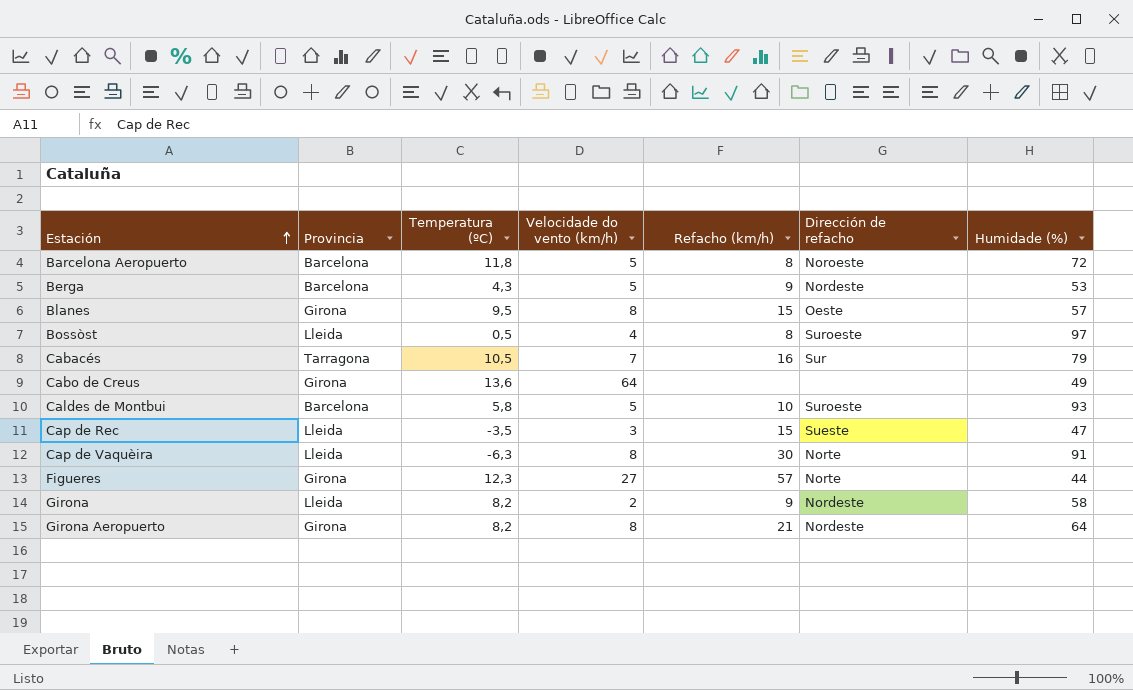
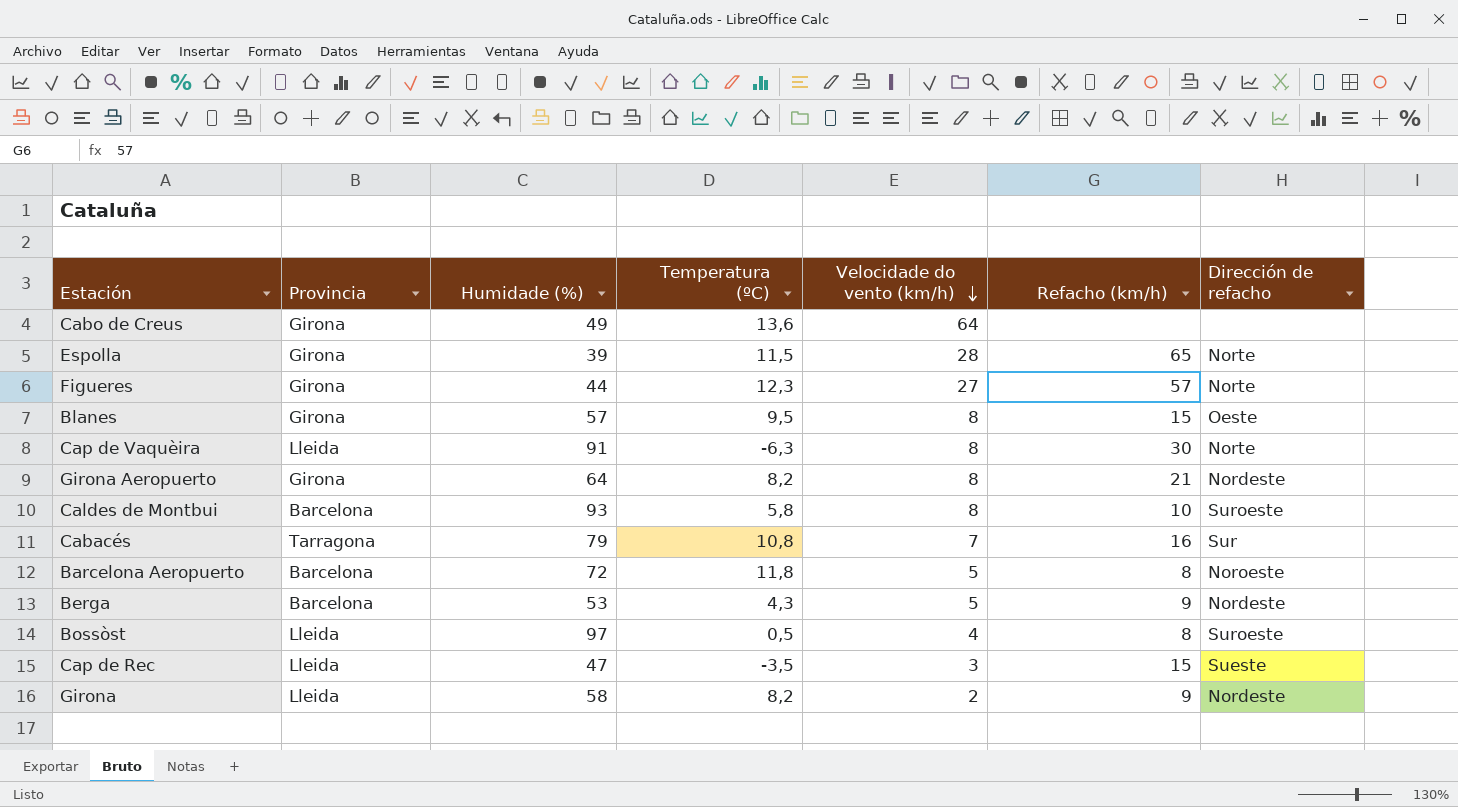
row order: Estación ascending -> Velocidade do vento (km/h) descending
column Humidade (%) | position: 7 -> 3
row Espolla: none -> Girona | 39 | 11,5 | 28 | 65 | Norte
Caldes de Montbui | Velocidade do vento (km/h): 5 -> 8
Cabacés | Temperatura (ºC): 10,5 -> 10,8

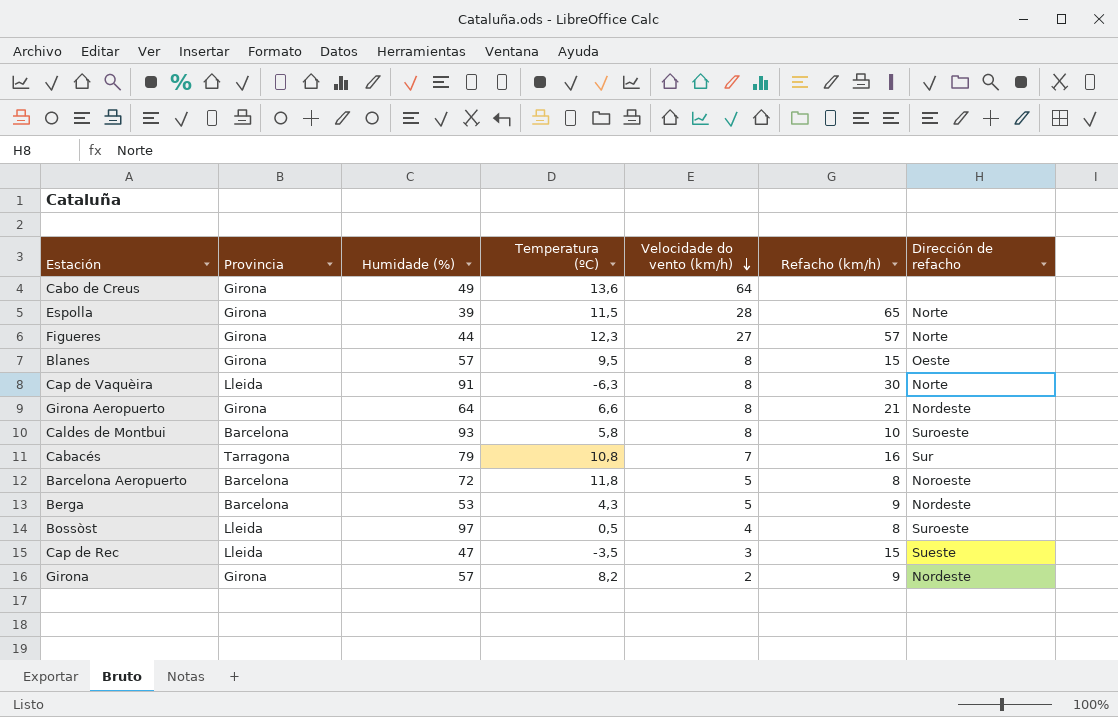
Girona Aeropuerto | Temperatura (ºC): 8,2 -> 6,6
Girona | Provincia: Lleida -> Girona
Girona | Humidade (%): 58 -> 57

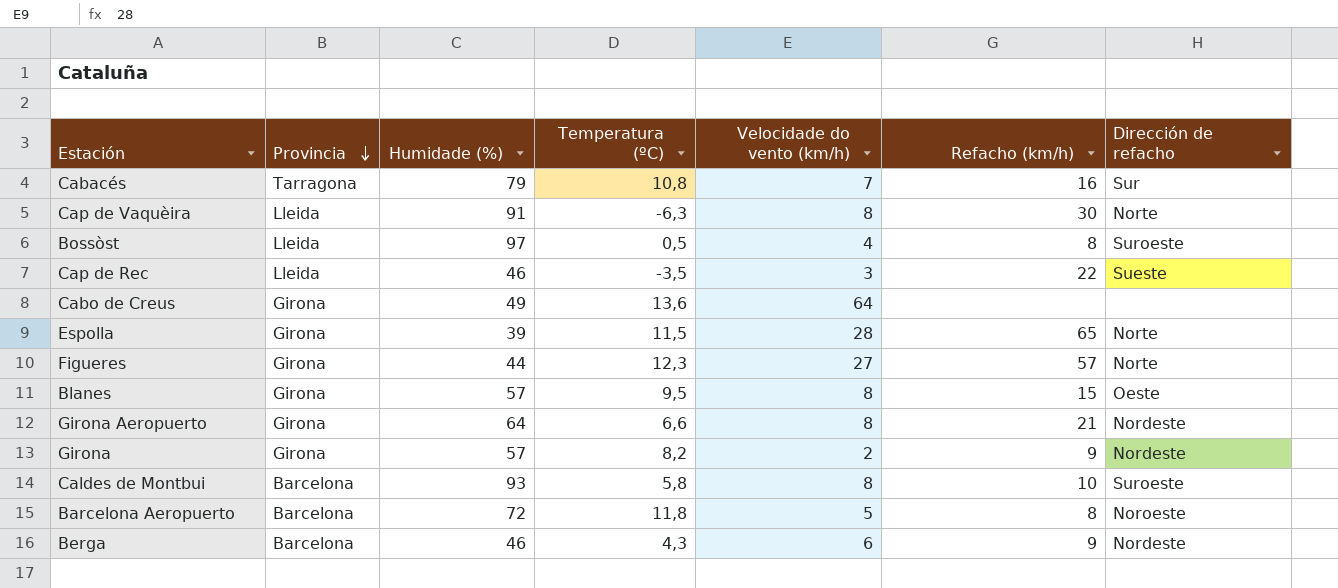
row order: Velocidade do vento (km/h) descending -> Provincia descending
Cap de Rec | Humidade (%): 47 -> 46
Cap de Rec | Refacho (km/h): 15 -> 22
Berga | Humidade (%): 53 -> 46
Berga | Velocidade do vento (km/h): 5 -> 6

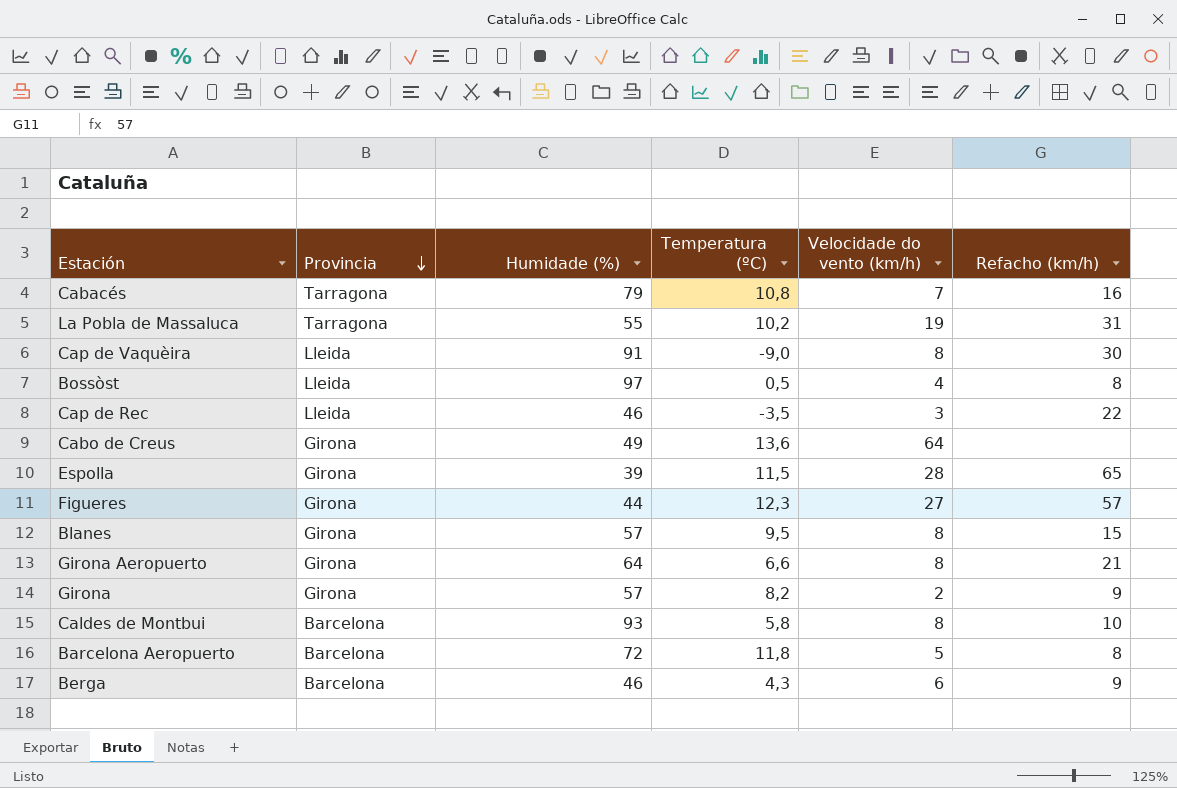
column Dirección de refacho | position: 7 -> none
row La Pobla de Massaluca: none -> Tarragona | 55 | 10,2 | 19 | 31
Cap de Vaquèira | Temperatura (ºC): -6,3 -> -9,0

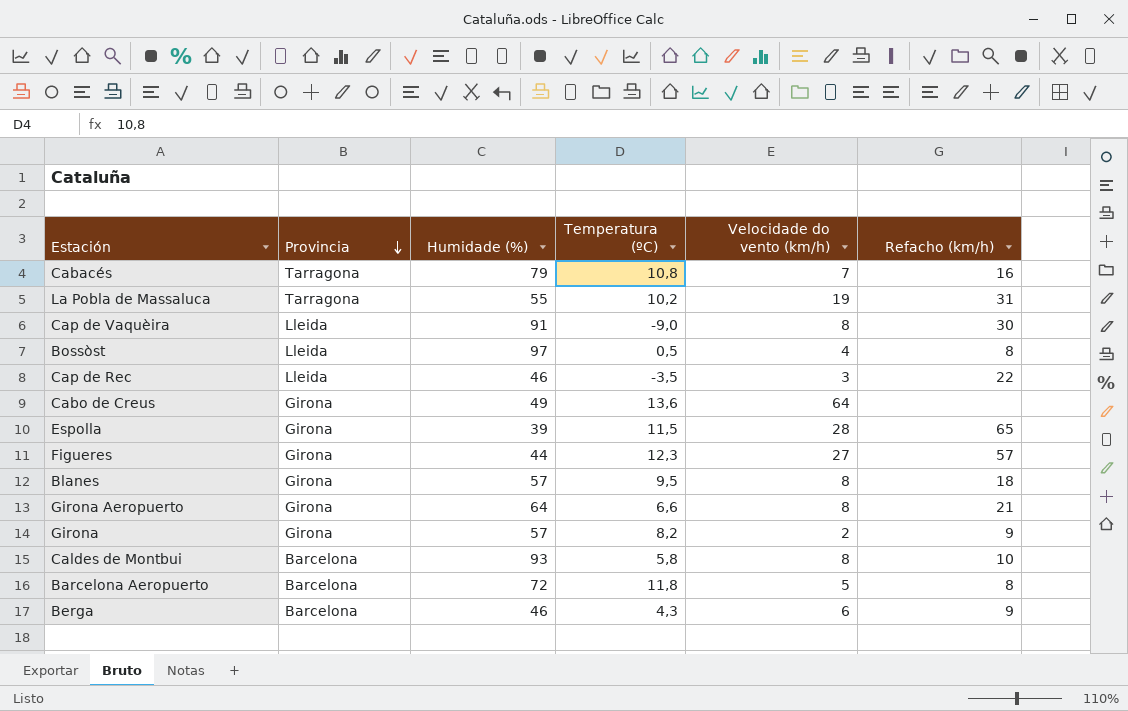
Blanes | Refacho (km/h): 15 -> 18

